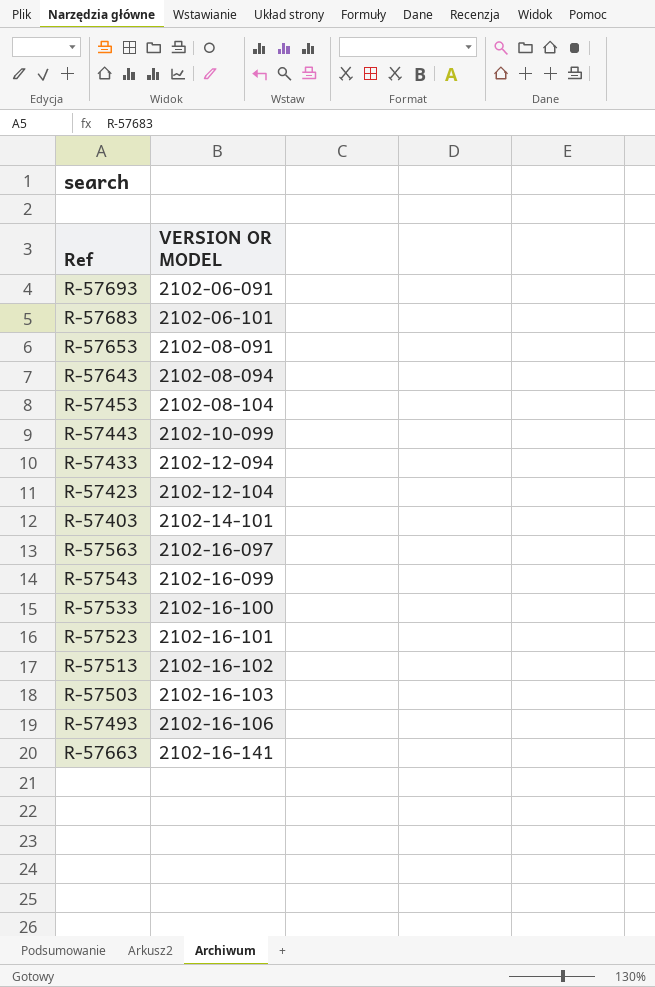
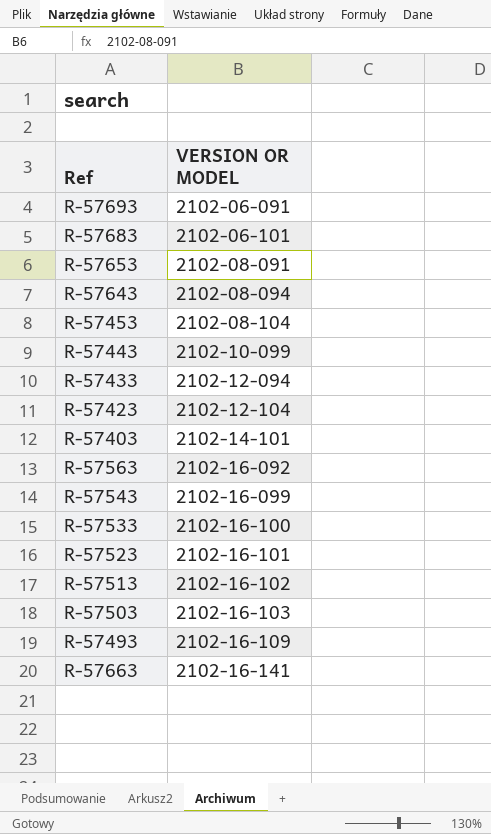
R-57563 | VERSION OR MODEL: 2102-16-097 -> 2102-16-092
R-57493 | VERSION OR MODEL: 2102-16-106 -> 2102-16-109

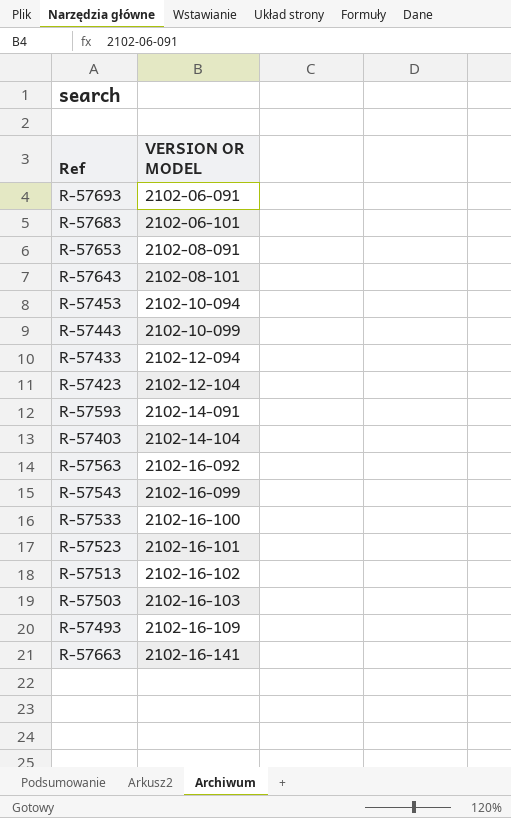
R-57643 | VERSION OR MODEL: 2102-08-094 -> 2102-08-101
R-57453 | VERSION OR MODEL: 2102-08-104 -> 2102-10-094
row R-57593: none -> 2102-14-091
R-57403 | VERSION OR MODEL: 2102-14-101 -> 2102-14-104

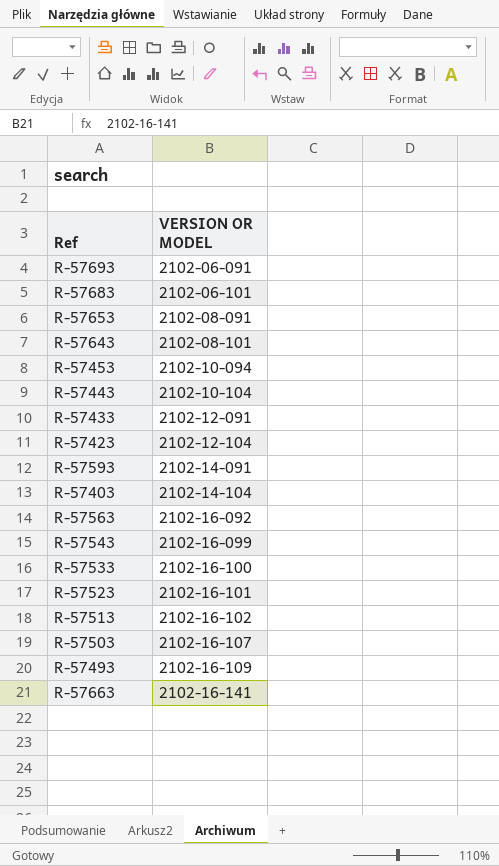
R-57443 | VERSION OR MODEL: 2102-10-099 -> 2102-10-104
R-57433 | VERSION OR MODEL: 2102-12-094 -> 2102-12-091
R-57503 | VERSION OR MODEL: 2102-16-103 -> 2102-16-107

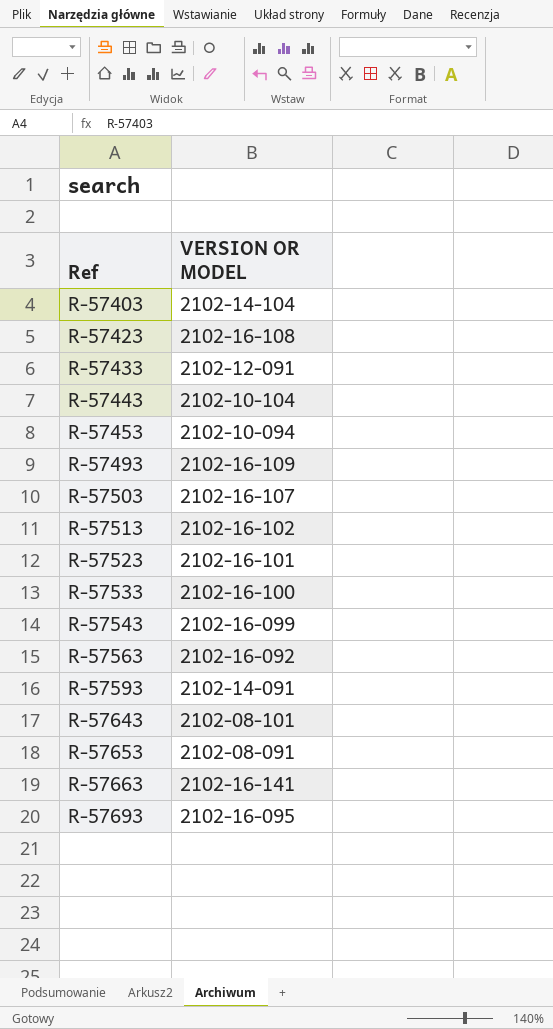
row order: VERSION OR MODEL ascending -> Ref ascending
row R-57683: 2102-06-101 -> none
R-57423 | VERSION OR MODEL: 2102-12-104 -> 2102-16-108
R-57693 | VERSION OR MODEL: 2102-06-091 -> 2102-16-095

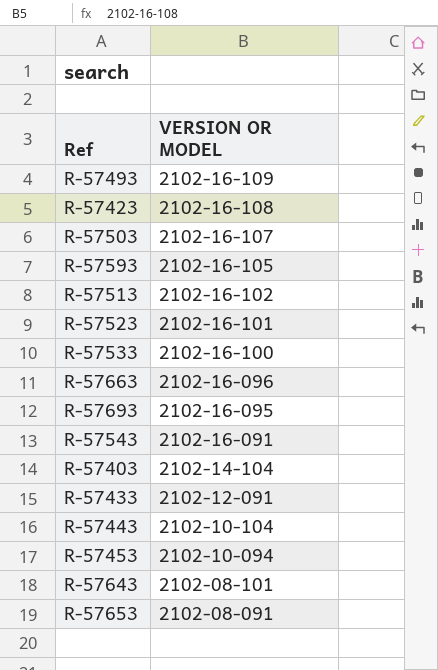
row order: Ref ascending -> VERSION OR MODEL descending
row R-57563: 2102-16-092 -> none
R-57593 | VERSION OR MODEL: 2102-14-091 -> 2102-16-105
R-57663 | VERSION OR MODEL: 2102-16-141 -> 2102-16-096
R-57543 | VERSION OR MODEL: 2102-16-099 -> 2102-16-091

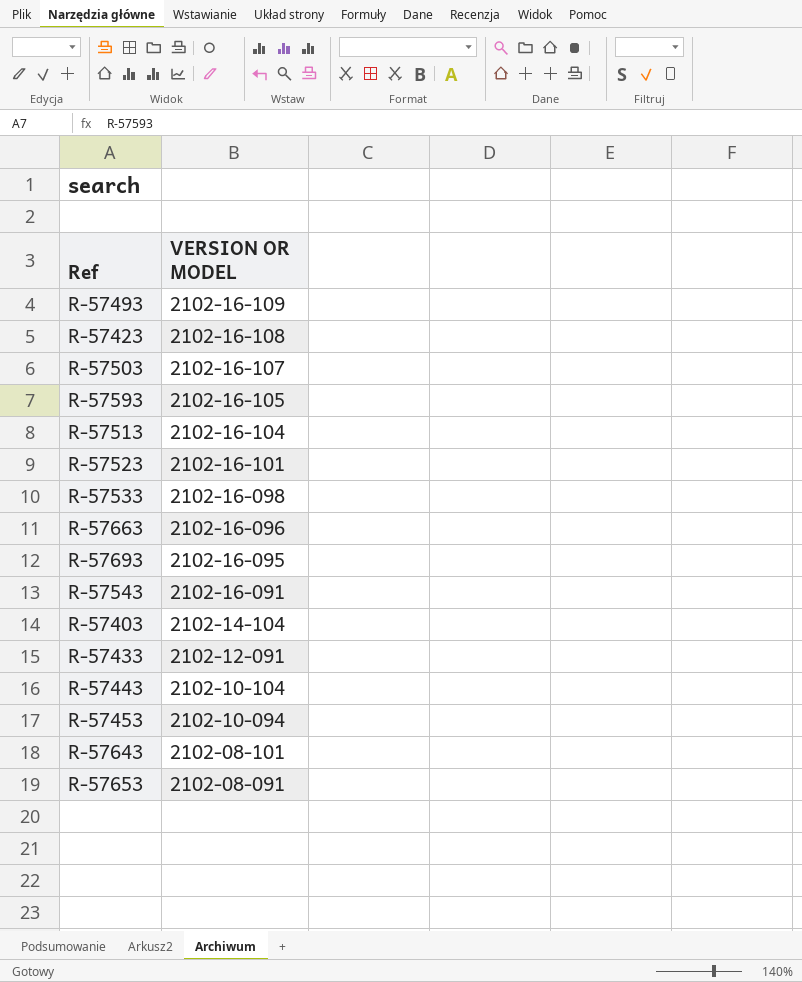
R-57513 | VERSION OR MODEL: 2102-16-102 -> 2102-16-104
R-57533 | VERSION OR MODEL: 2102-16-100 -> 2102-16-098

